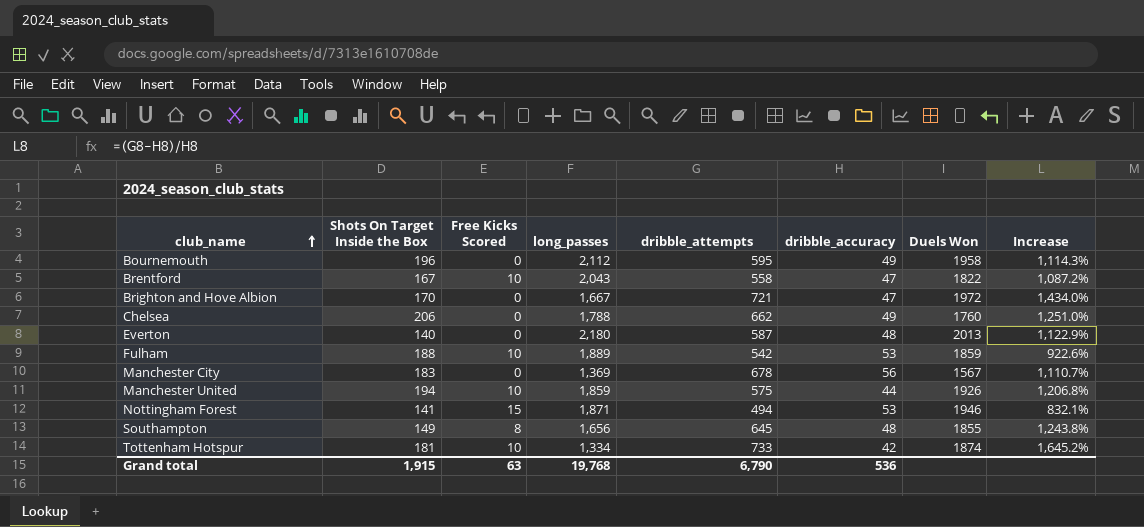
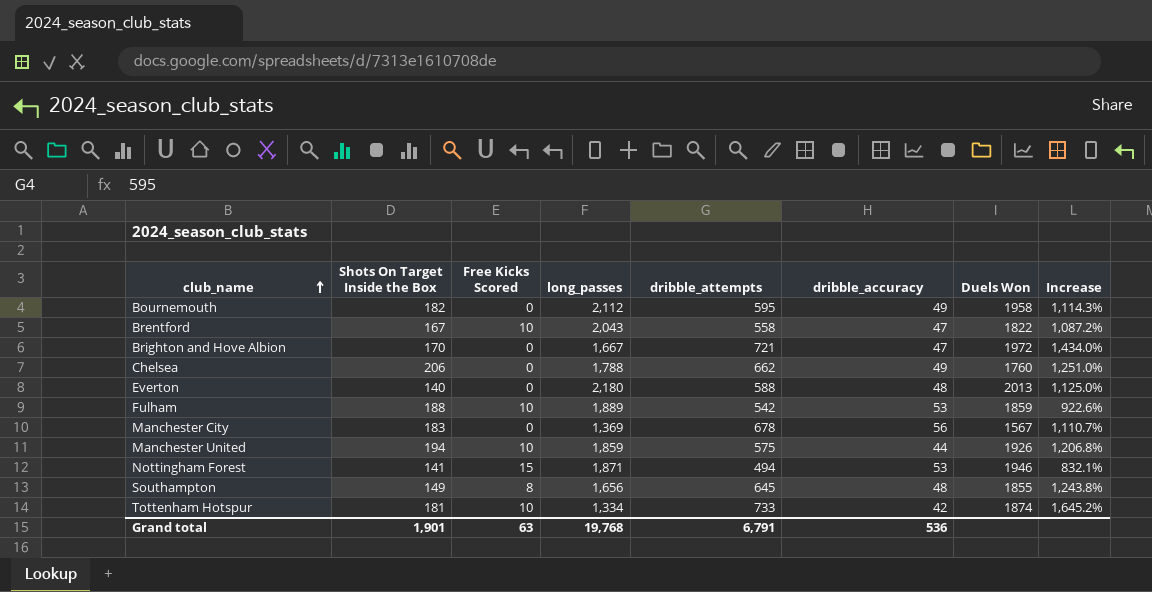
Bournemouth | Shots On Target Inside the Box: 196 -> 182
Everton | dribble_attempts: 587 -> 588
Everton | Increase: 1,122.9% -> 1,125.0%
Grand total | Shots On Target Inside the Box: 1,915 -> 1,901
Grand total | dribble_attempts: 6,790 -> 6,791

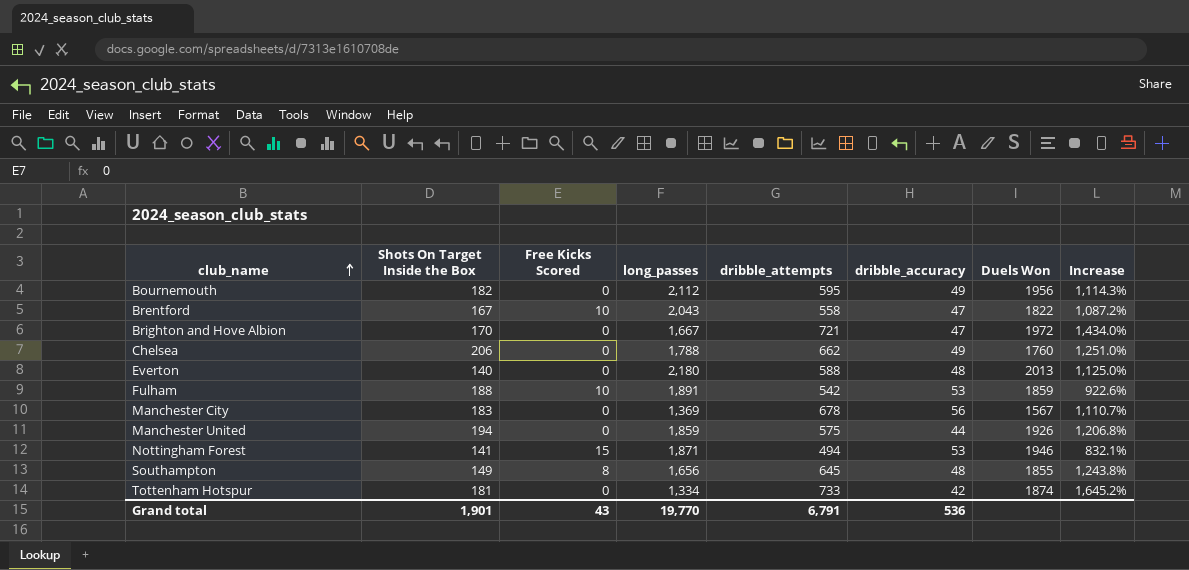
Bournemouth | Duels Won: 1958 -> 1956
Fulham | long_passes: 1,889 -> 1,891
Manchester United | Free Kicks Scored: 10 -> 0
Tottenham Hotspur | Free Kicks Scored: 10 -> 0
Grand total | Free Kicks Scored: 63 -> 43
Grand total | long_passes: 19,768 -> 19,770

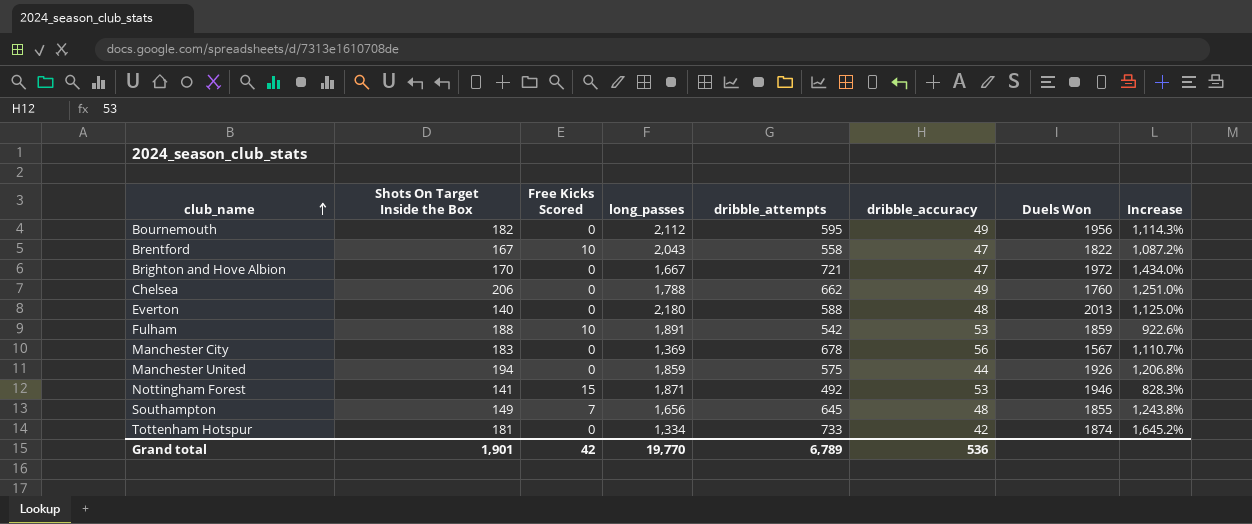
Nottingham Forest | dribble_attempts: 494 -> 492
Nottingham Forest | Increase: 832.1% -> 828.3%
Southampton | Free Kicks Scored: 8 -> 7
Grand total | Free Kicks Scored: 43 -> 42
Grand total | dribble_attempts: 6,791 -> 6,789

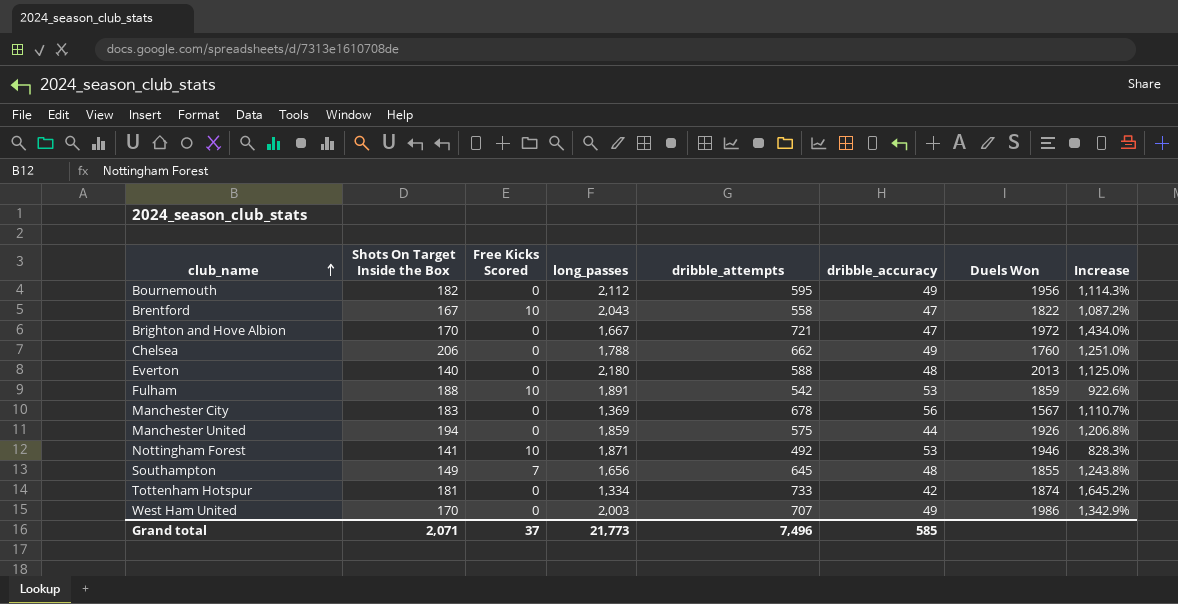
Nottingham Forest | Free Kicks Scored: 15 -> 10
row West Ham United: none -> 170 | 0 | 2,003 | 707 | 49 | 1986 | 1,342.9%
Grand total | Shots On Target Inside the Box: 1,901 -> 2,071
Grand total | Free Kicks Scored: 42 -> 37
Grand total | long_passes: 19,770 -> 21,773
Grand total | dribble_attempts: 6,789 -> 7,496
Grand total | dribble_accuracy: 536 -> 585

